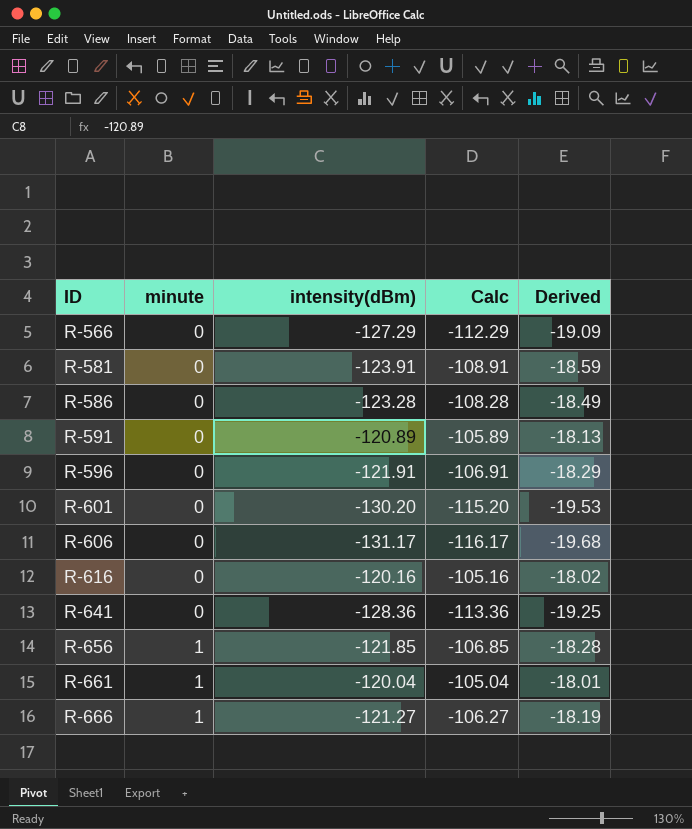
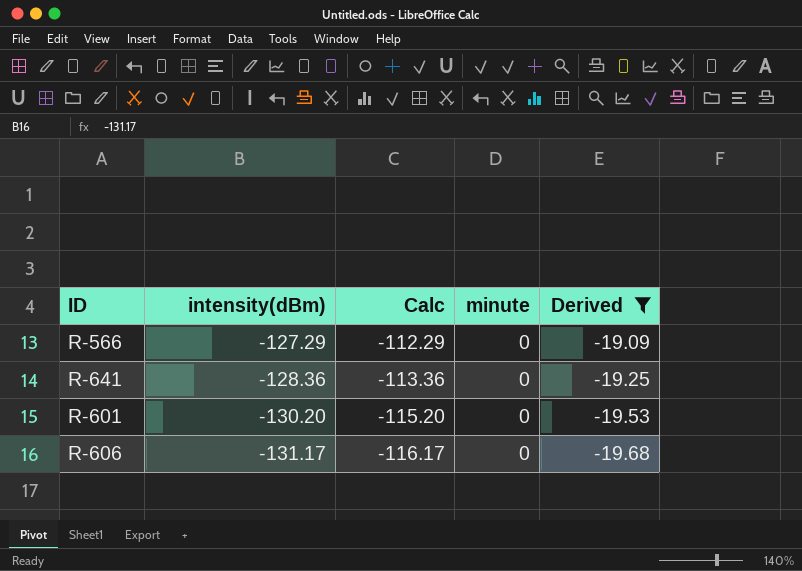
filter: none -> Derived <= -19.09
row order: ID ascending -> intensity(dBm) descending
column minute | position: 2 -> 4

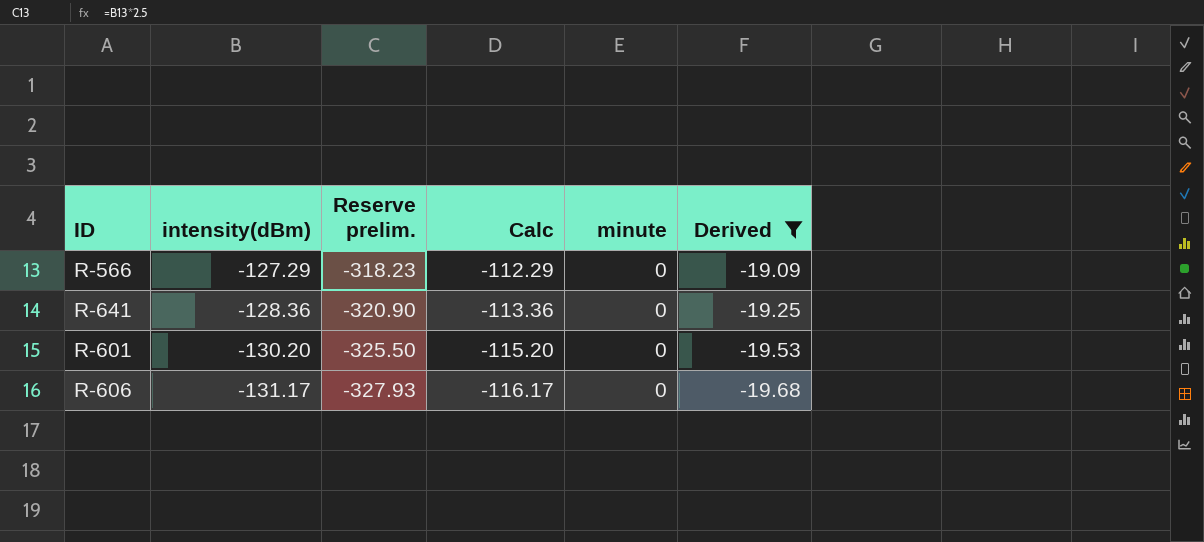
column Reserve prelim. | formula: none -> [intensity(dBm)] * 2.5

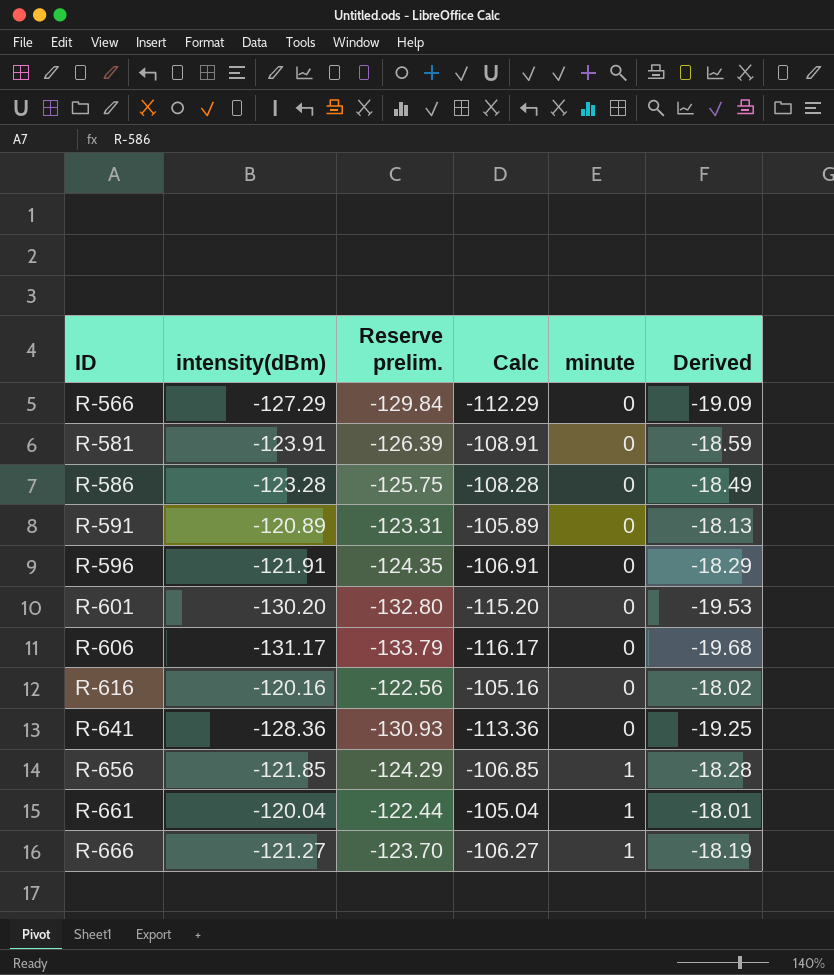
filter: Derived <= -19.09 -> none
row order: intensity(dBm) descending -> ID ascending
column Reserve prelim. | formula: [intensity(dBm)] * 2.5 -> [intensity(dBm)] * 1.02

